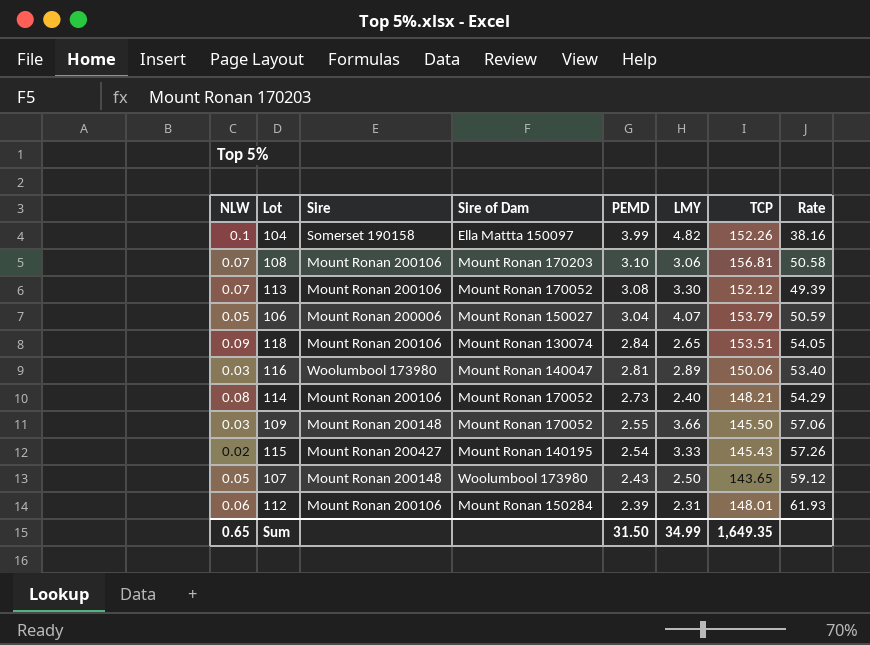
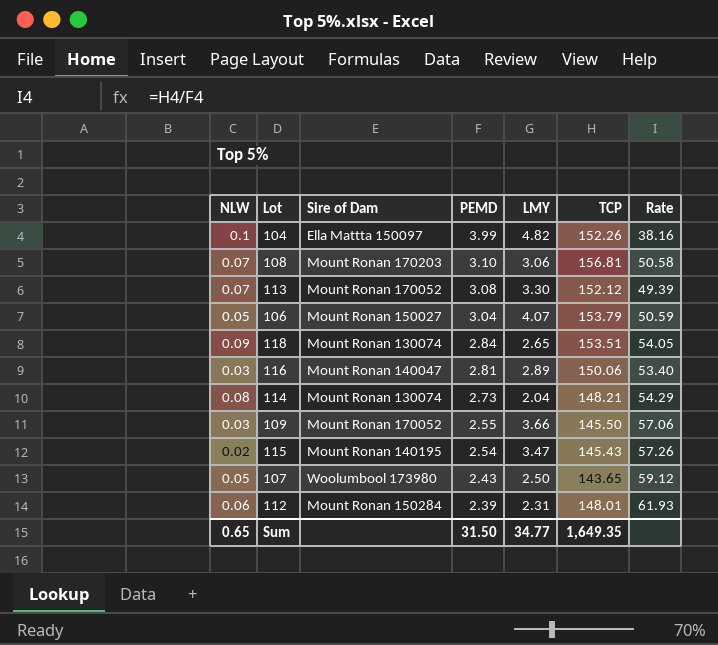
column Sire | position: 3 -> none
114 | Sire of Dam: Mount Ronan 170052 -> Mount Ronan 130074
114 | LMY: 2.40 -> 2.04
115 | LMY: 3.33 -> 3.47
Sum | LMY: 34.99 -> 34.77

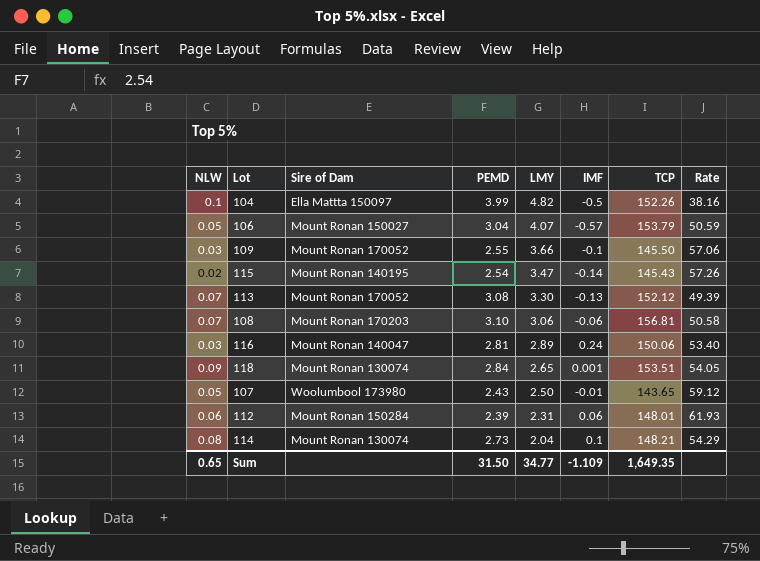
row order: PEMD descending -> LMY descending
column IMF | position: none -> 6

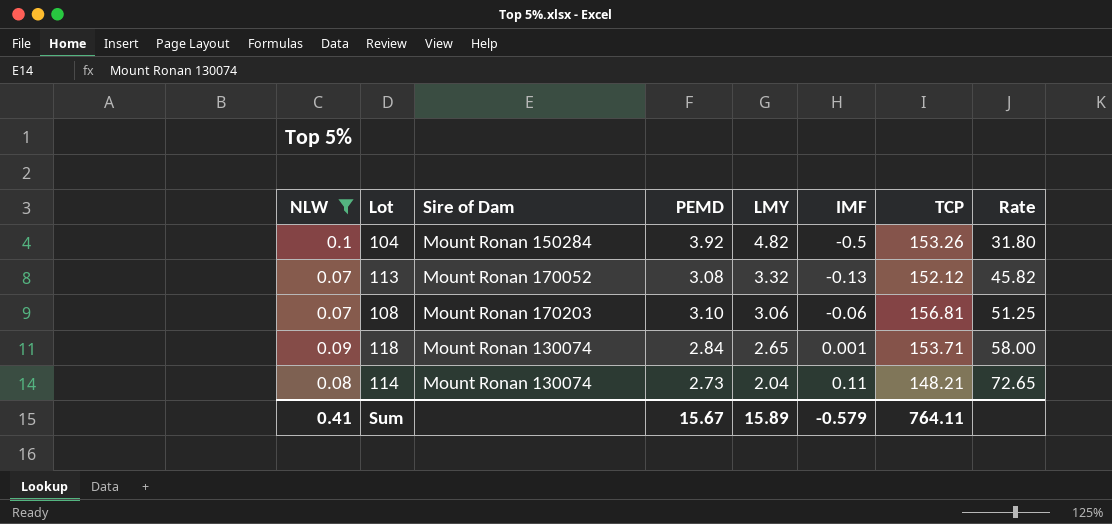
filter: none -> NLW >= 0.07
column Rate | formula: [TCP] / [PEMD] -> [TCP] / [LMY]
104 | Sire of Dam: Ella Mattta 150097 -> Mount Ronan 150284
104 | PEMD: 3.99 -> 3.92
104 | TCP: 152.26 -> 153.26
113 | LMY: 3.30 -> 3.32
118 | TCP: 153.51 -> 153.71
114 | IMF: 0.1 -> 0.11
Sum | NLW: 0.65 -> 0.41
Sum | PEMD: 31.50 -> 15.67
Sum | LMY: 34.77 -> 15.89
Sum | IMF: -1.109 -> -0.579
Sum | TCP: 1,649.35 -> 764.11

